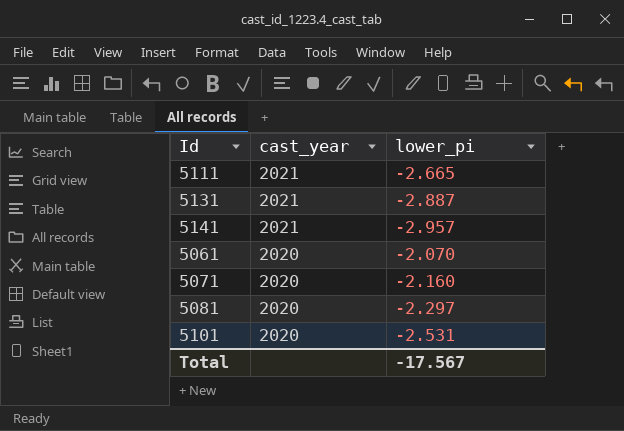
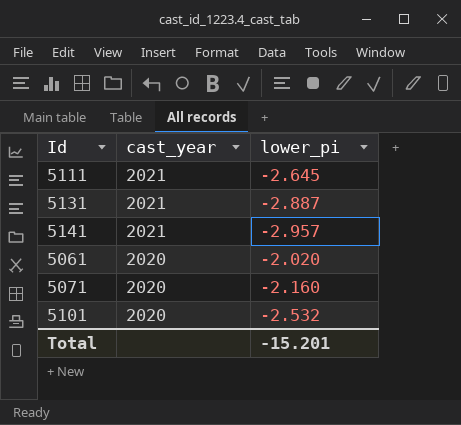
row 5081: 2020 | -2.297 -> none
5111 | lower_pi: -2.665 -> -2.645
5061 | lower_pi: -2.070 -> -2.020
5101 | lower_pi: -2.531 -> -2.532
Total | lower_pi: -17.567 -> -15.201

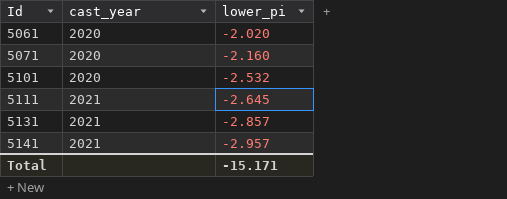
row order: cast_year descending -> Id ascending
5131 | lower_pi: -2.887 -> -2.857
Total | lower_pi: -15.201 -> -15.171

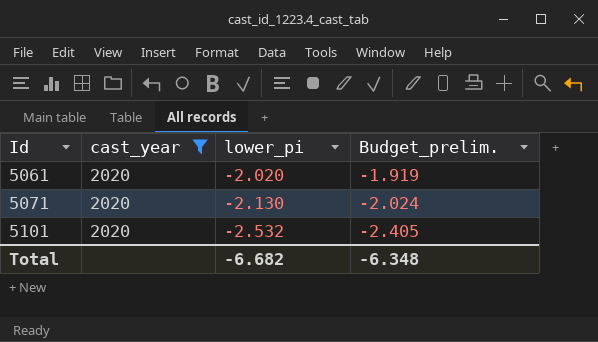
filter: none -> cast_year = 2020
column Budget_prelim. | formula: none -> [lower_pi] * 0.95
5071 | lower_pi: -2.160 -> -2.130
Total | lower_pi: -15.171 -> -6.682

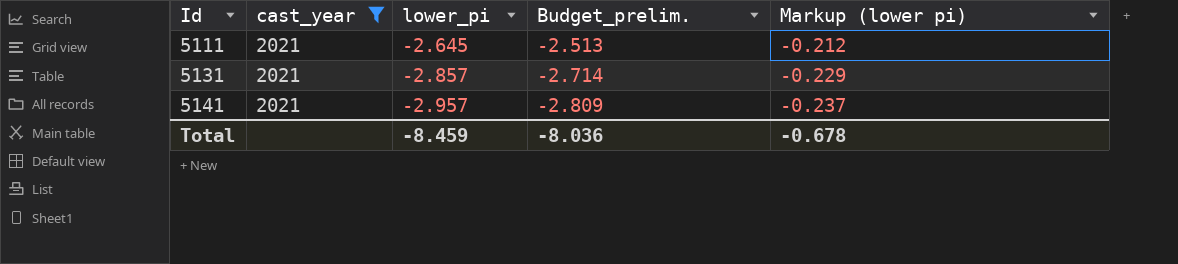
filter: cast_year = 2020 -> cast_year = 2021
column Markup (lower pi) | formula: none -> [lower_pi] * 0.08
Total | lower_pi: -6.682 -> -8.459
Total | Budget_prelim.: -6.348 -> -8.036

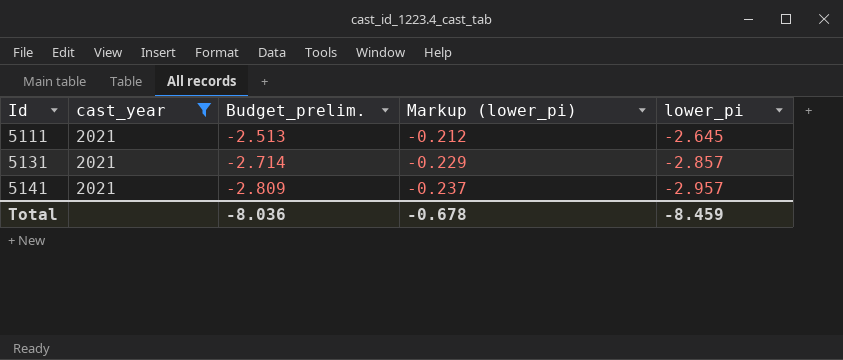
column name: Markup (lower pi) -> Markup (lower_pi)
column lower_pi | position: 3 -> 5

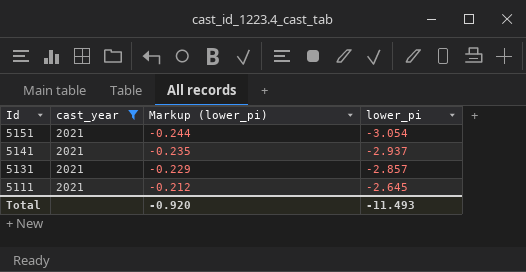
row order: Id ascending -> Id descending
column Budget_prelim. | formula: [lower_pi] * 0.95 -> none
row 5151: none -> 2021 | -0.244 | -3.054
5141 | Markup (lower_pi): -0.237 -> -0.235
5141 | lower_pi: -2.957 -> -2.937
Total | Markup (lower_pi): -0.678 -> -0.920
Total | lower_pi: -8.459 -> -11.493

